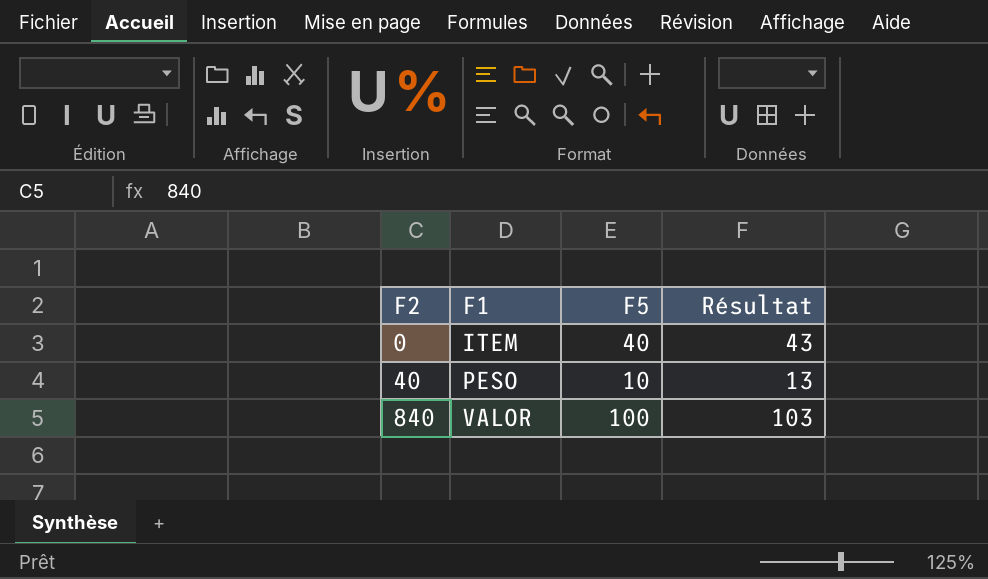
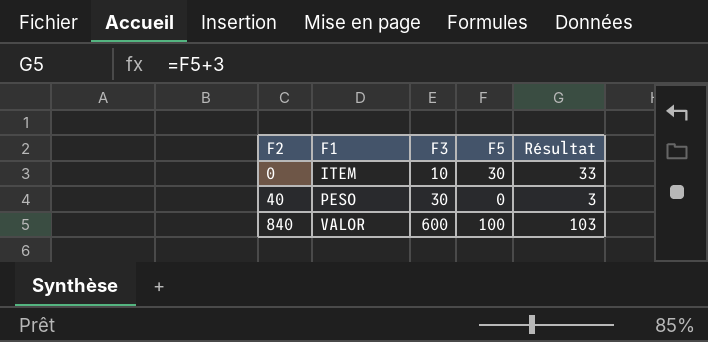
column F3 | position: none -> 3
0 | F5: 40 -> 30
0 | Résultat: 43 -> 33
40 | F5: 10 -> 0
40 | Résultat: 13 -> 3

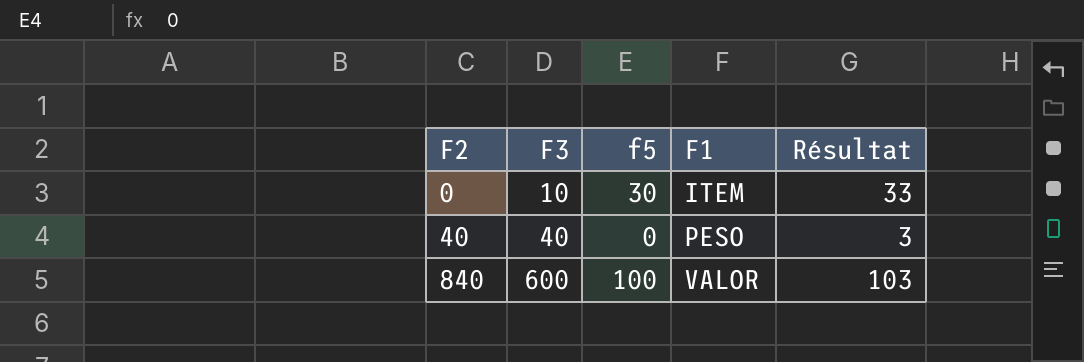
column name: F5 -> f5
column F1 | position: 2 -> 4
40 | F3: 30 -> 40

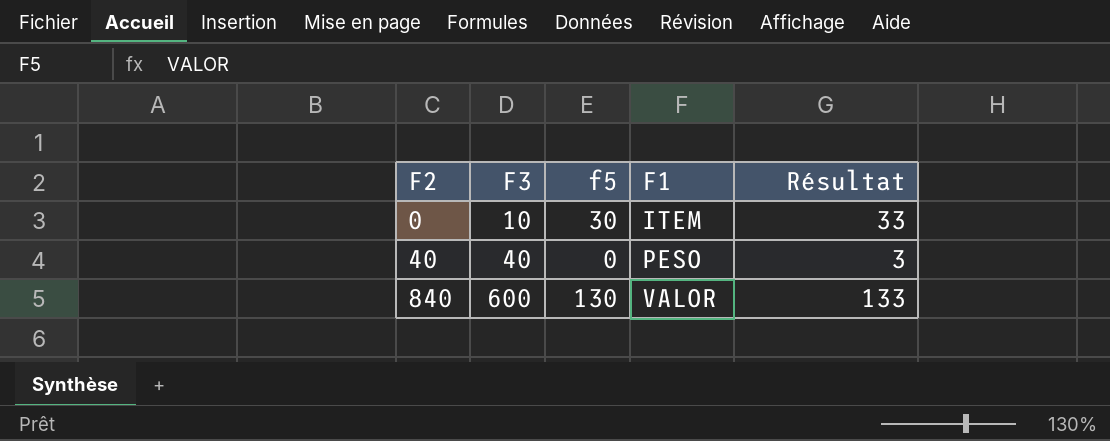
840 | f5: 100 -> 130
840 | Résultat: 103 -> 133

